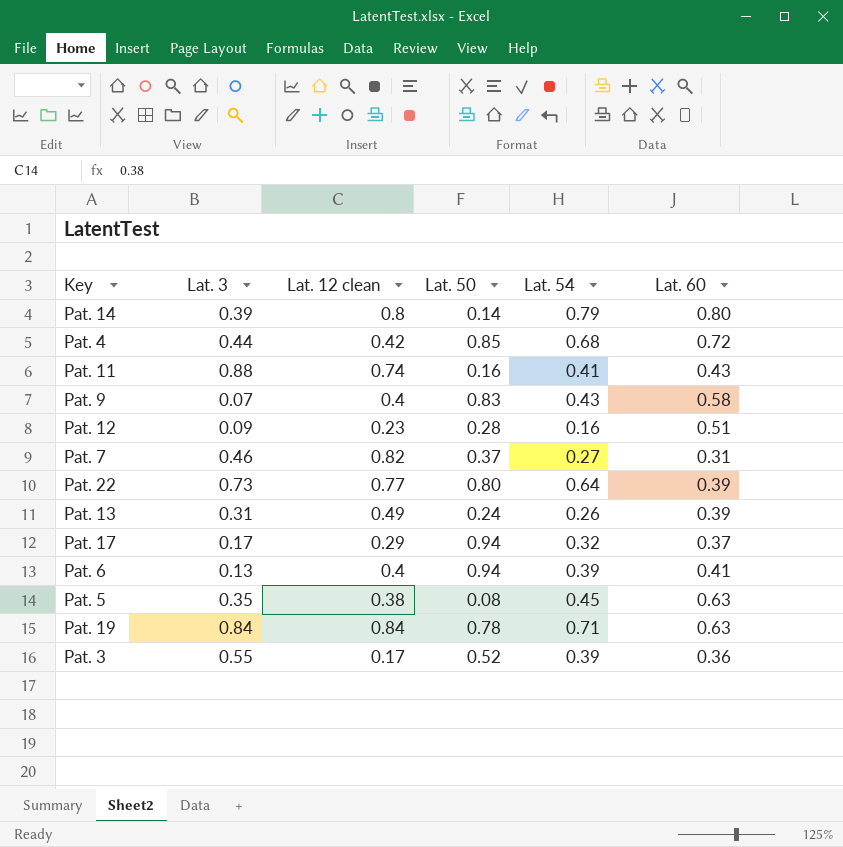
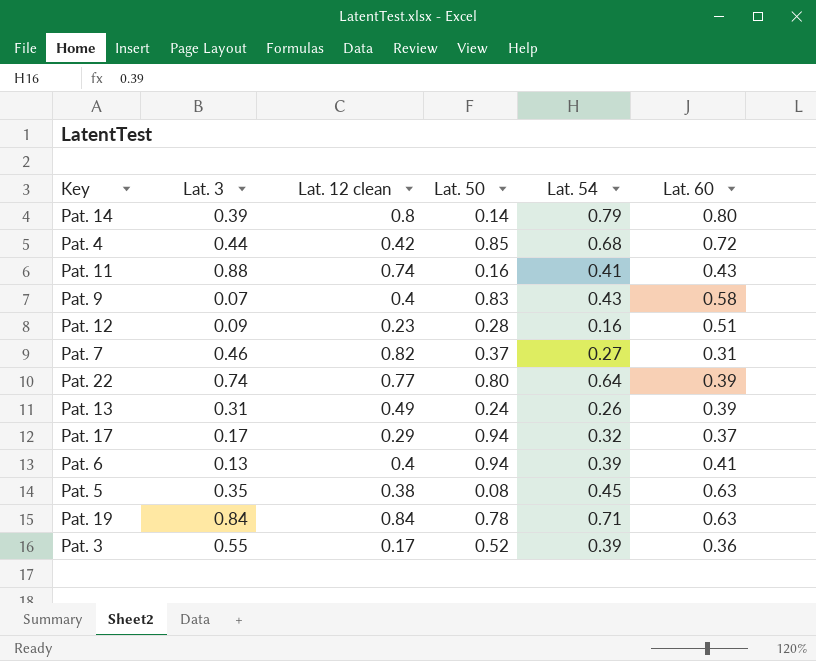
Pat. 22 | Lat. 3: 0.73 -> 0.74

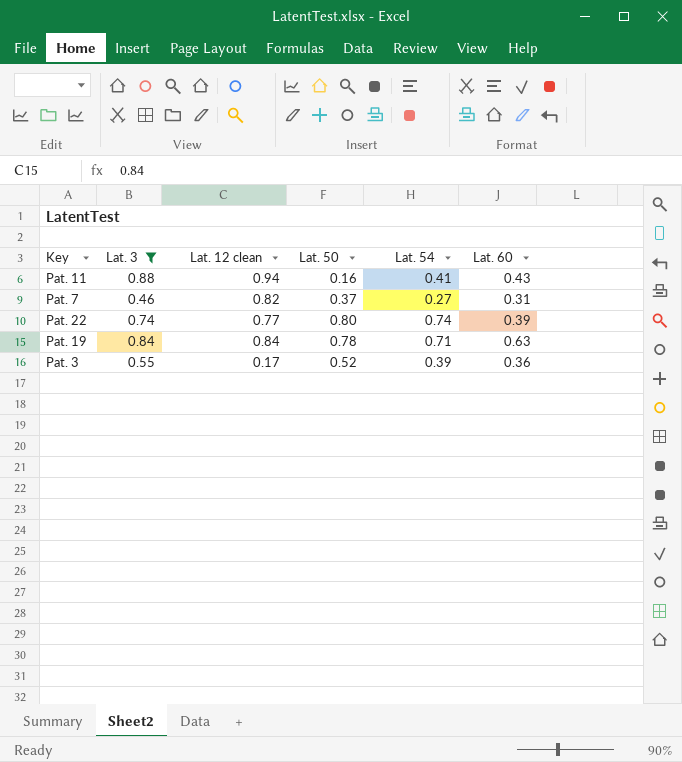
filter: none -> Lat. 3 >= 0.46
Pat. 11 | Lat. 12 clean: 0.74 -> 0.94
Pat. 22 | Lat. 54: 0.64 -> 0.74

